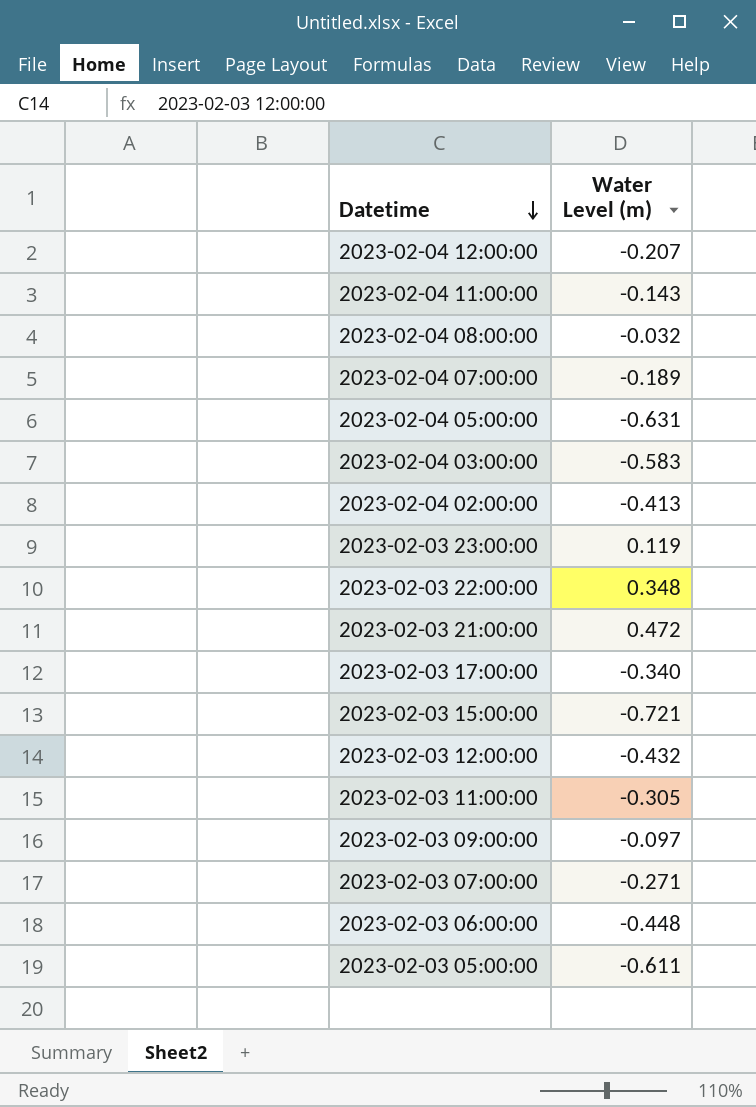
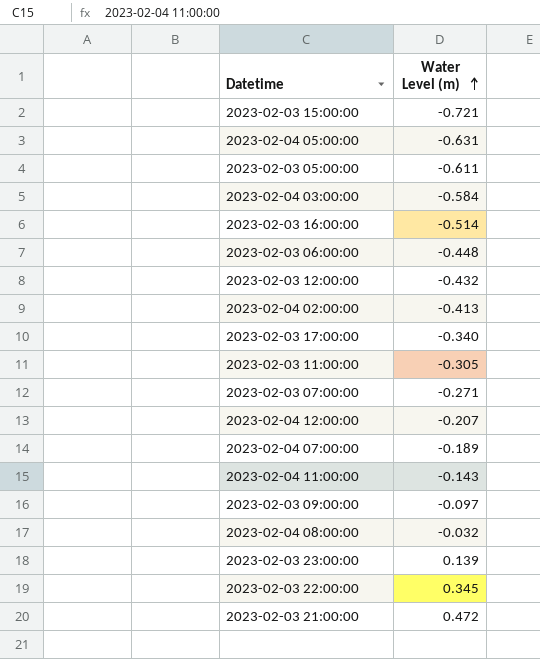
row order: Datetime descending -> Water Level (m) ascending
2023-02-04 03:00:00 | Water Level (m): -0.583 -> -0.584
row 2023-02-03 16:00:00: none -> -0.514
2023-02-03 23:00:00 | Water Level (m): 0.119 -> 0.139
2023-02-03 22:00:00 | Water Level (m): 0.348 -> 0.345

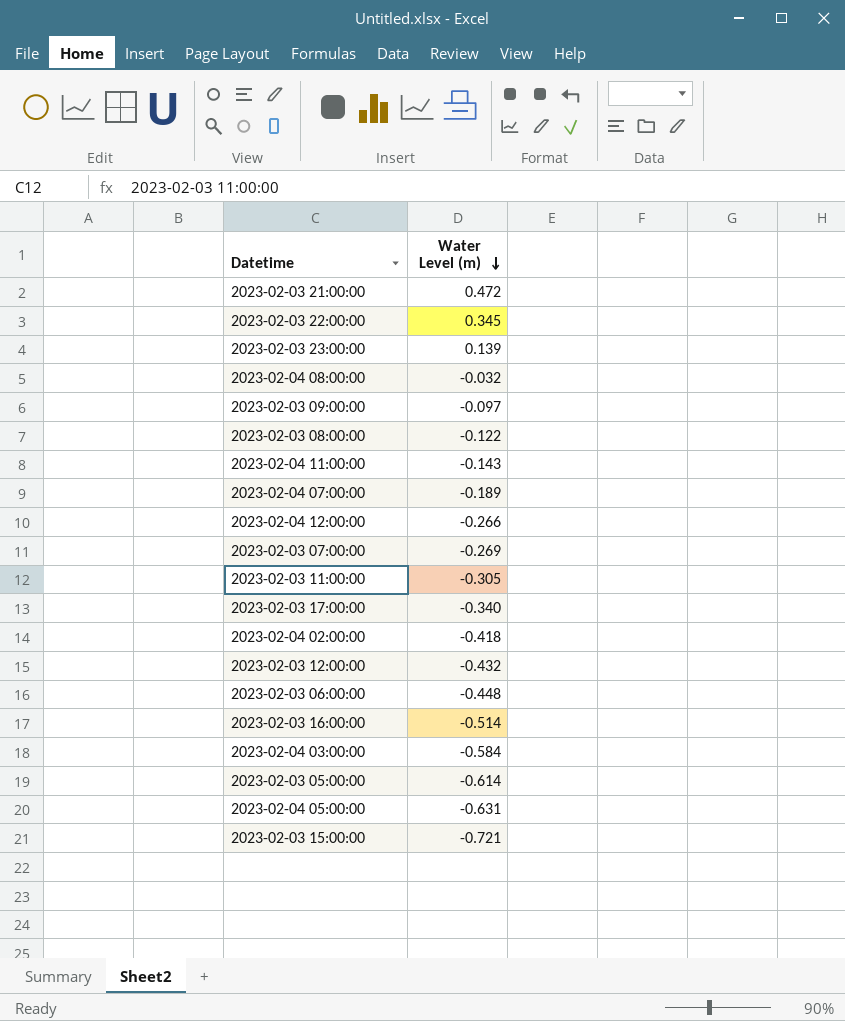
row order: Water Level (m) ascending -> Water Level (m) descending
row 2023-02-03 08:00:00: none -> -0.122
2023-02-04 12:00:00 | Water Level (m): -0.207 -> -0.266
2023-02-03 07:00:00 | Water Level (m): -0.271 -> -0.269
2023-02-04 02:00:00 | Water Level (m): -0.413 -> -0.418
2023-02-03 05:00:00 | Water Level (m): -0.611 -> -0.614

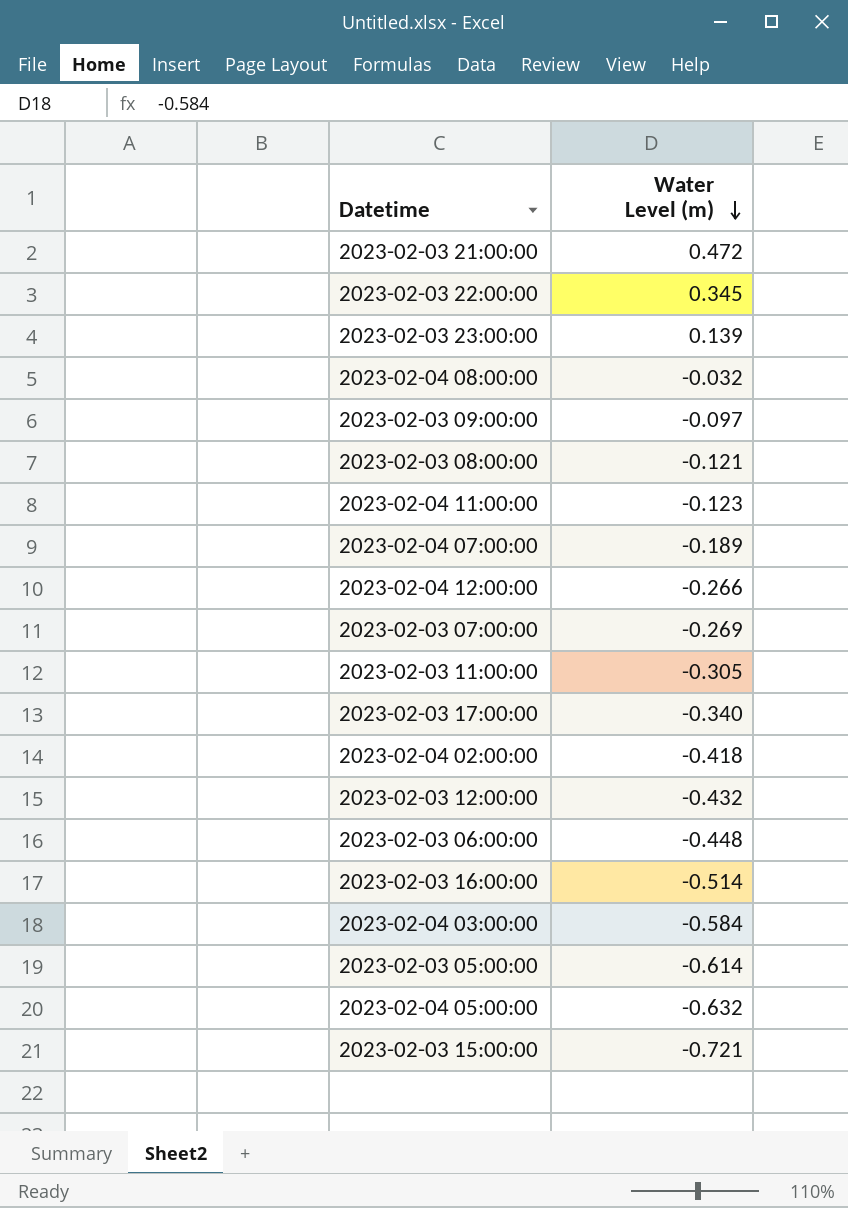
2023-02-03 08:00:00 | Water Level (m): -0.122 -> -0.121
2023-02-04 11:00:00 | Water Level (m): -0.143 -> -0.123
2023-02-04 05:00:00 | Water Level (m): -0.631 -> -0.632

